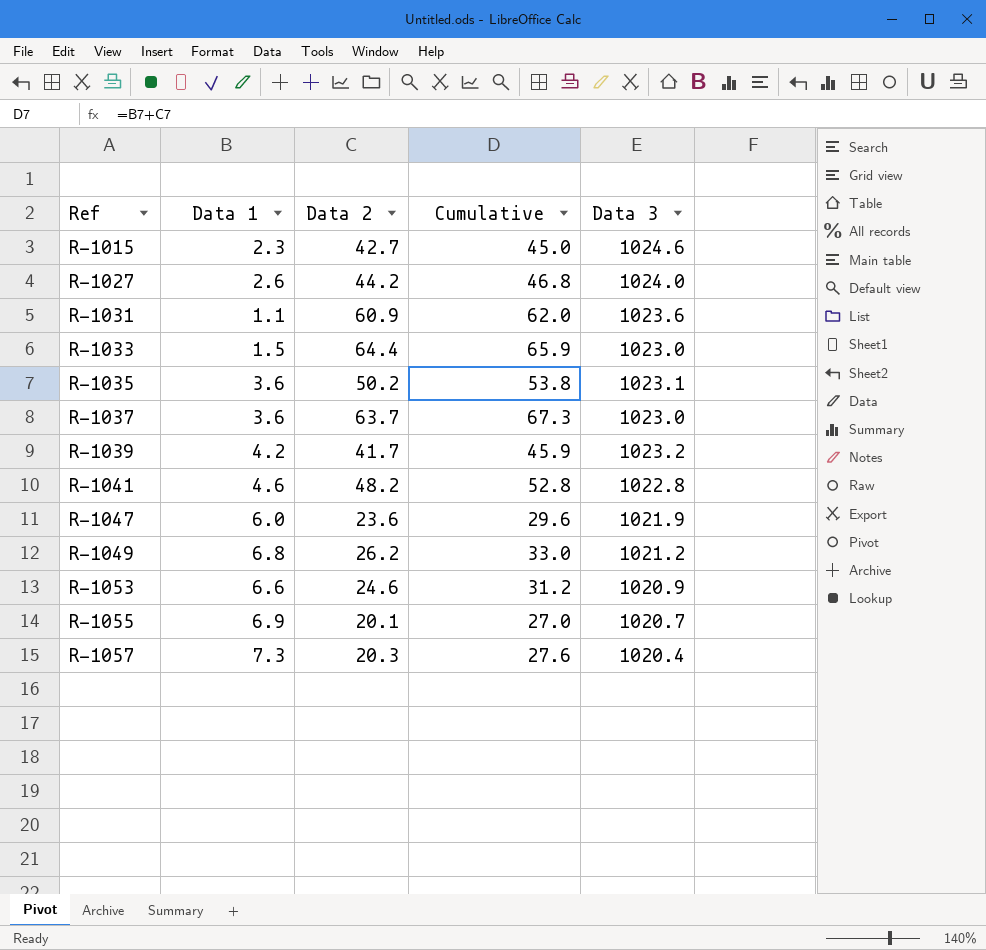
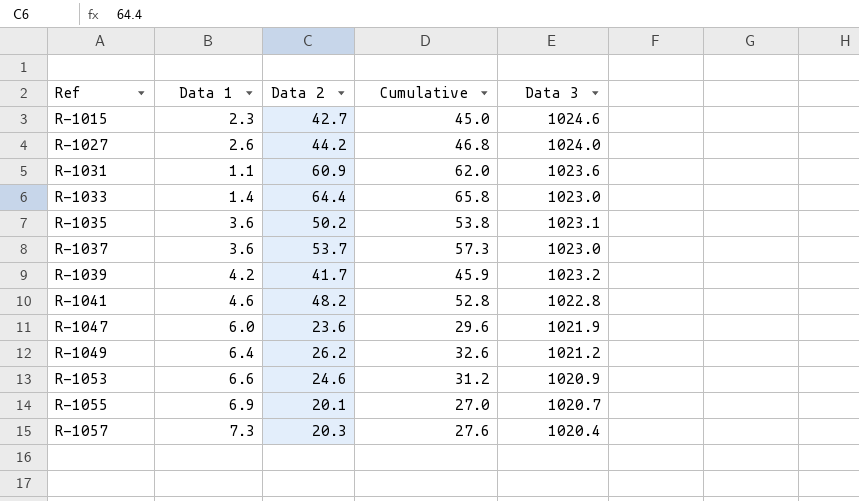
R-1033 | Data 1: 1.5 -> 1.4
R-1033 | Cumulative: 65.9 -> 65.8
R-1037 | Data 2: 63.7 -> 53.7
R-1037 | Cumulative: 67.3 -> 57.3
R-1049 | Data 1: 6.8 -> 6.4
R-1049 | Cumulative: 33.0 -> 32.6

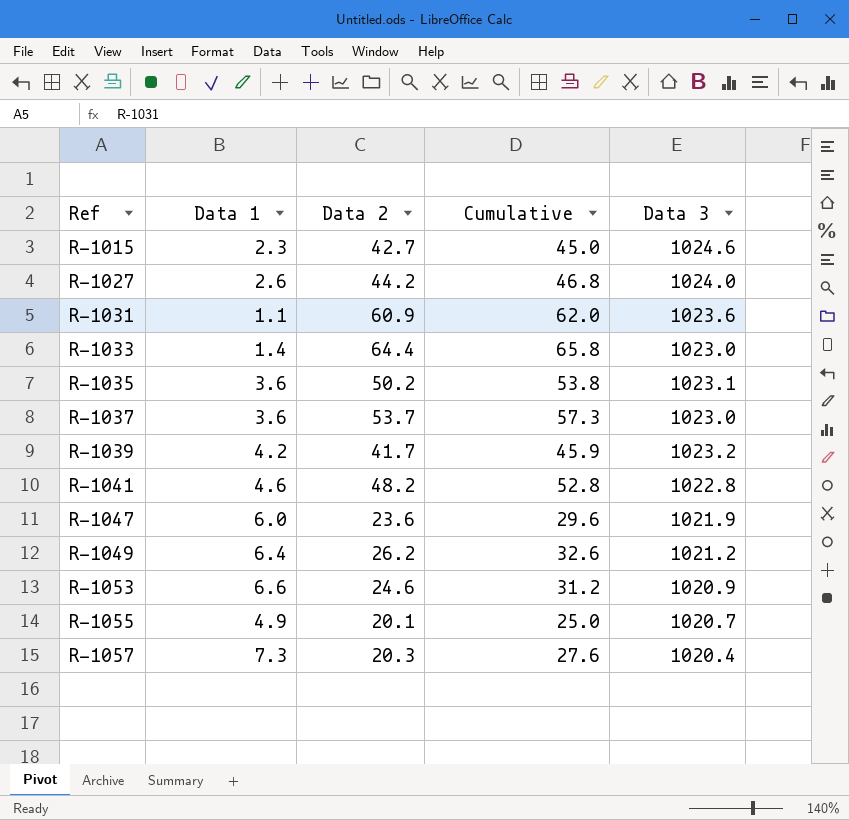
R-1055 | Data 1: 6.9 -> 4.9
R-1055 | Cumulative: 27.0 -> 25.0

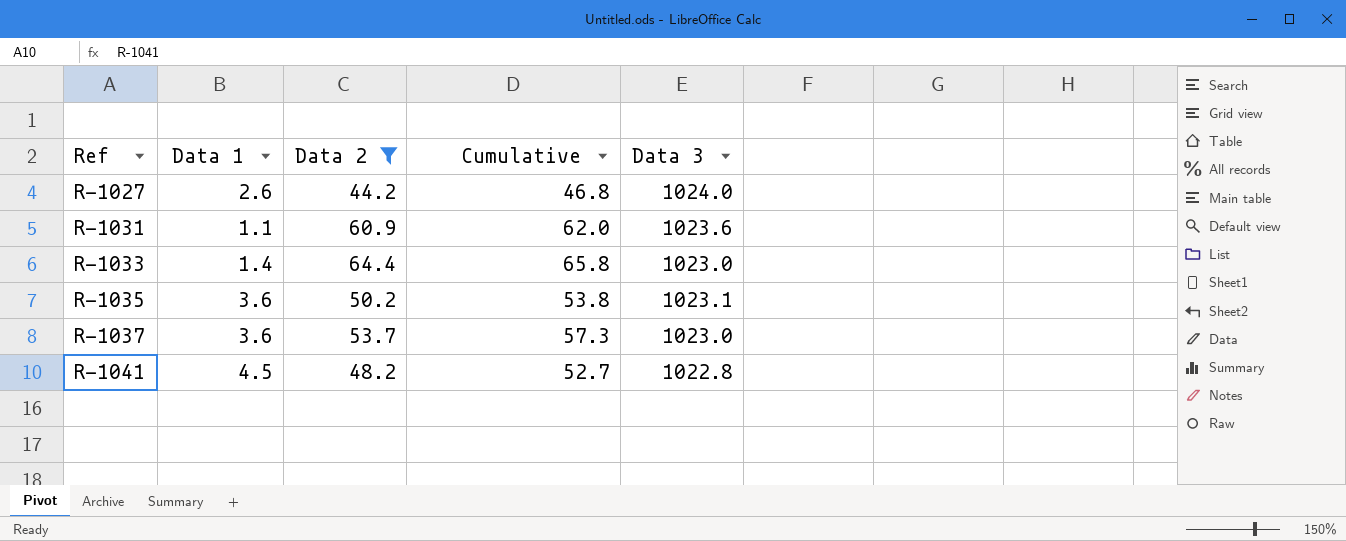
filter: none -> Data 2 >= 44.2
R-1041 | Data 1: 4.6 -> 4.5
R-1041 | Cumulative: 52.8 -> 52.7

